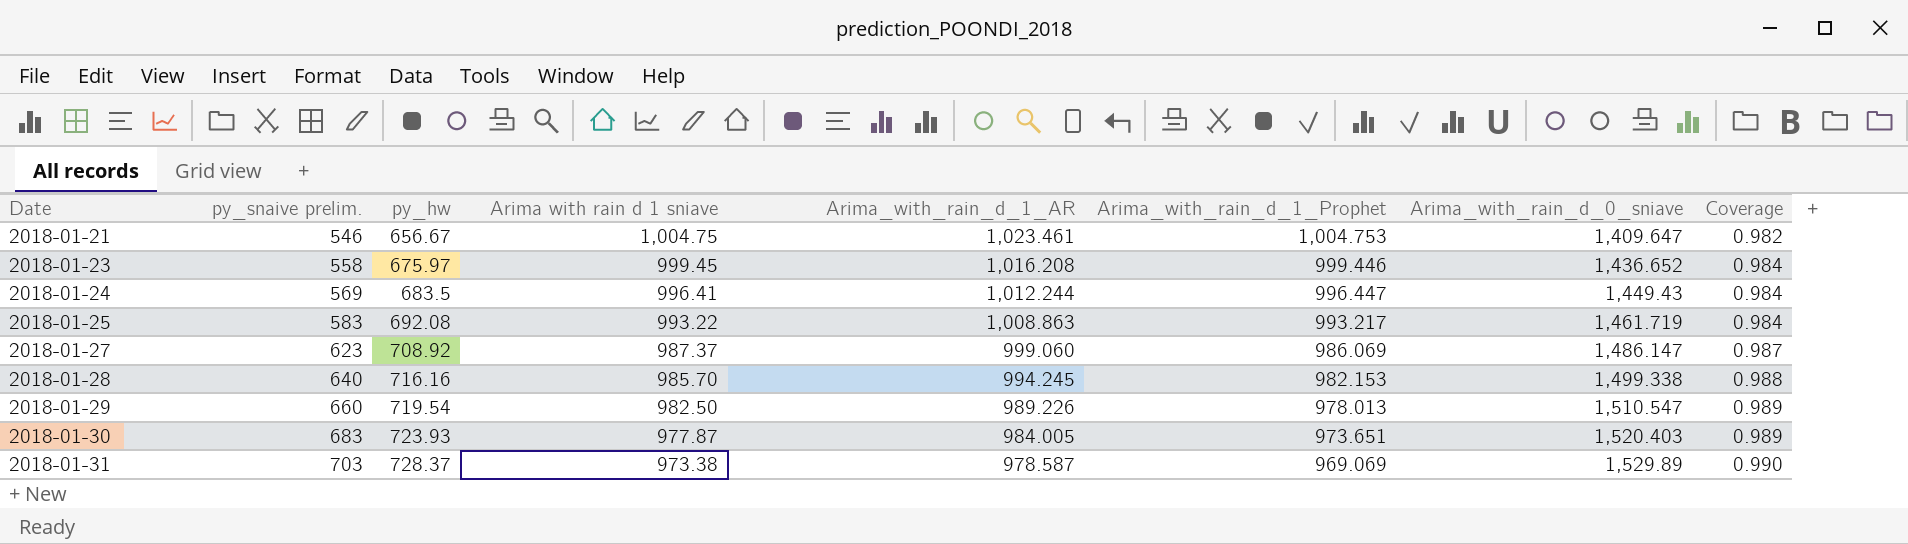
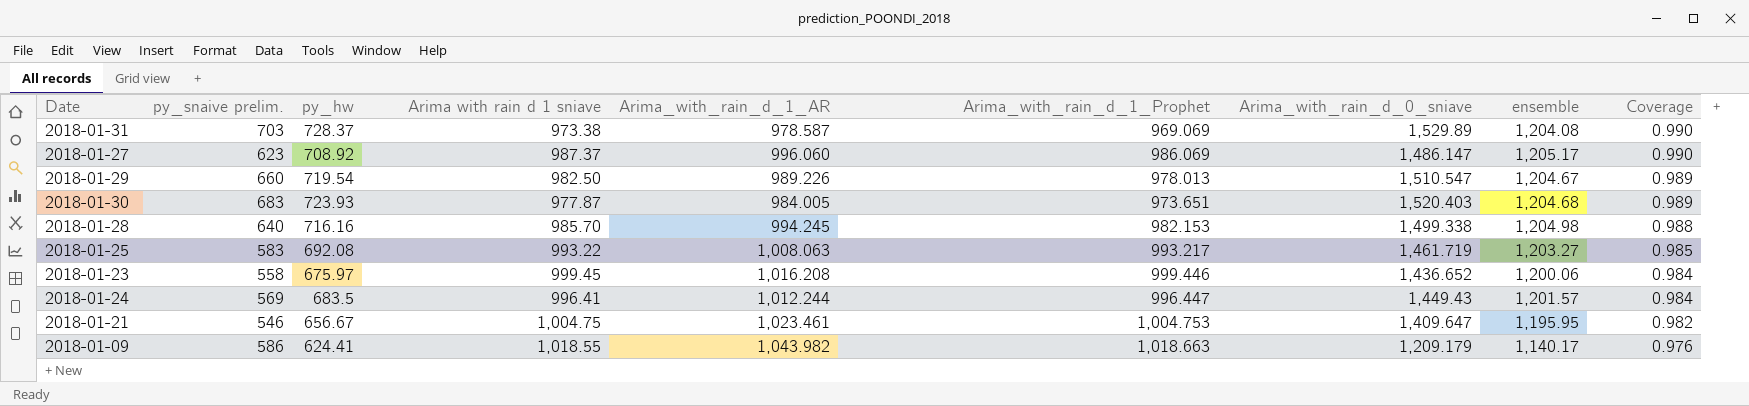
row order: Date ascending -> Coverage descending
column ensemble | position: none -> 8
2018-01-27 | Arima_with_rain_d_1_AR: 999.060 -> 996.060
2018-01-27 | Coverage: 0.987 -> 0.990
2018-01-25 | Arima_with_rain_d_1_AR: 1,008.863 -> 1,008.063
2018-01-25 | Coverage: 0.984 -> 0.985
row 2018-01-09: none -> 586 | 624.41 | 1,018.55 | 1,043.982 | 1,018.663 | 1,209.179 | 1,140.17 | 0.976

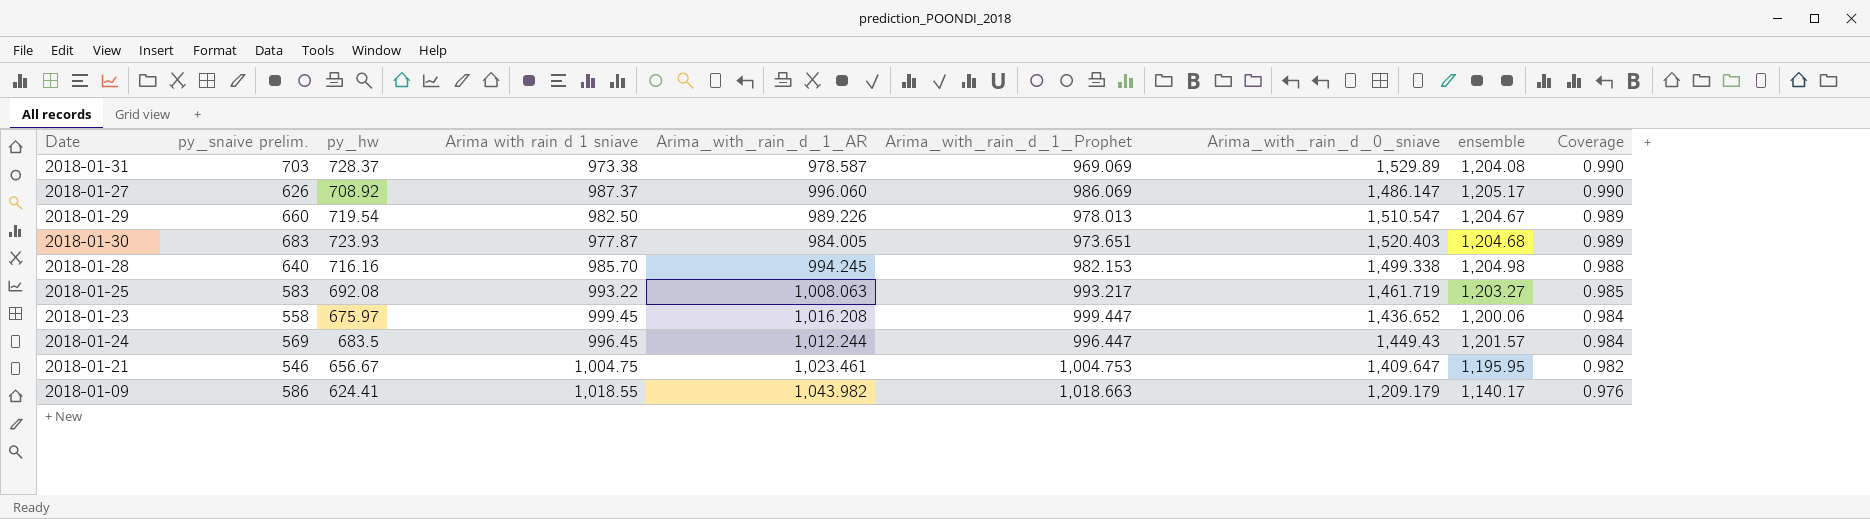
2018-01-27 | py_snaive prelim.: 623 -> 626
2018-01-23 | Arima_with_rain_d_1_Prophet: 999.446 -> 999.447
2018-01-24 | Arima with rain d 1 sniave: 996.41 -> 996.45

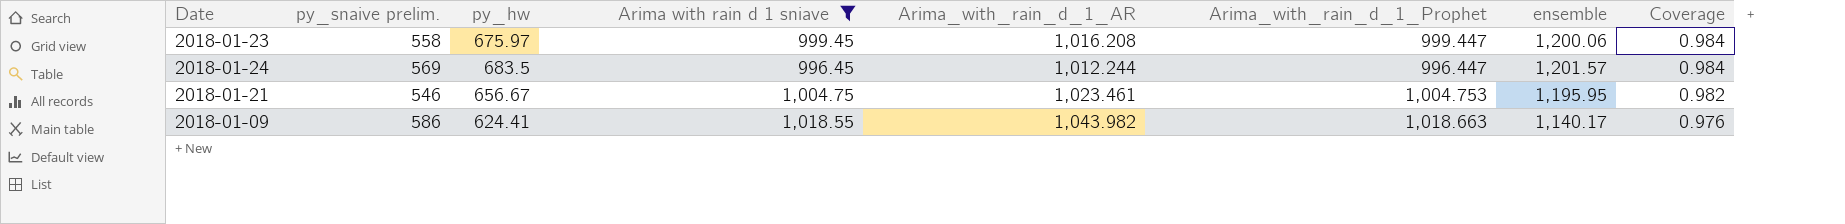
filter: none -> Arima with rain d 1 sniave >= 996.45
column Arima_with_rain_d_0_sniave | position: 7 -> none

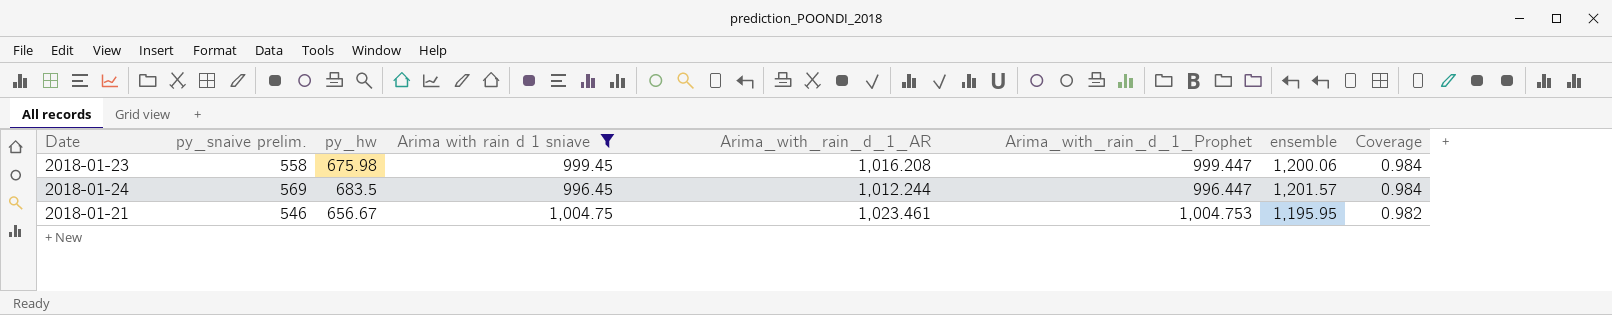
row 2018-01-09: 586 | 624.41 | 1,018.55 | 1,043.982 | 1,018.663 | 1,140.17 | 0.976 -> none
2018-01-23 | py_hw: 675.97 -> 675.98

